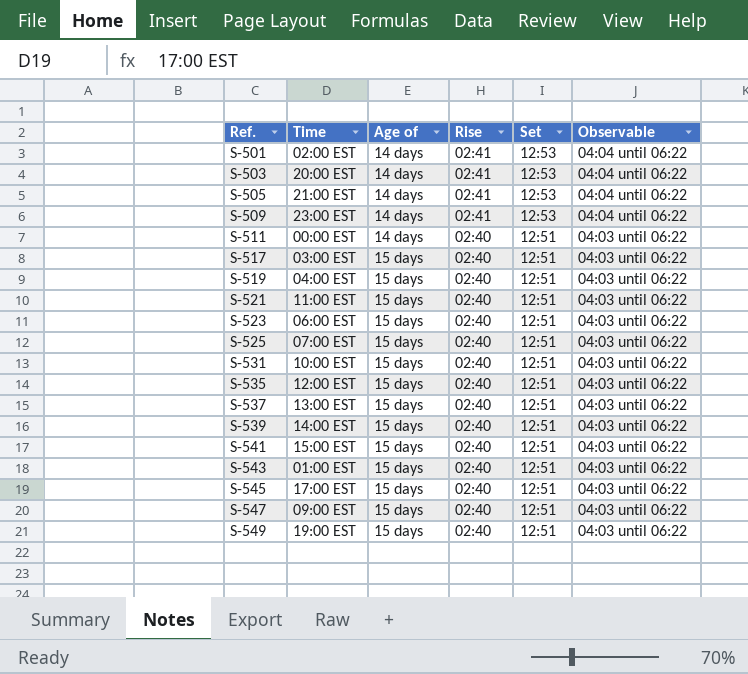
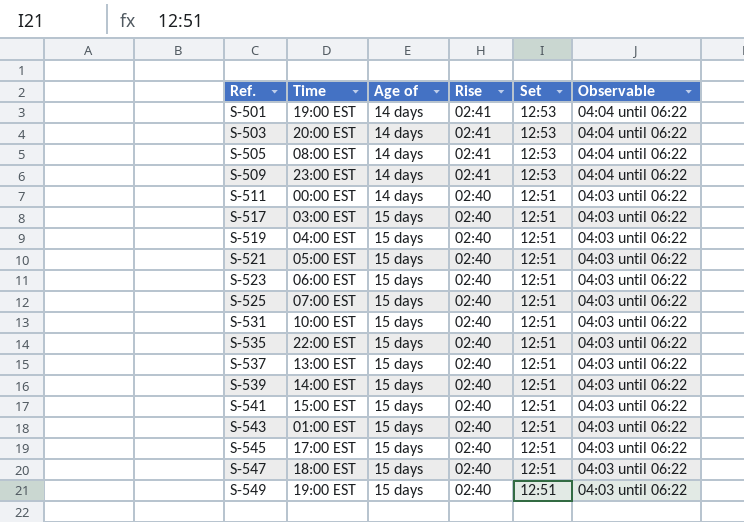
S-501 | Time: 02:00 EST -> 19:00 EST
S-505 | Time: 21:00 EST -> 08:00 EST
S-521 | Time: 11:00 EST -> 05:00 EST
S-535 | Time: 12:00 EST -> 22:00 EST
S-547 | Time: 09:00 EST -> 18:00 EST

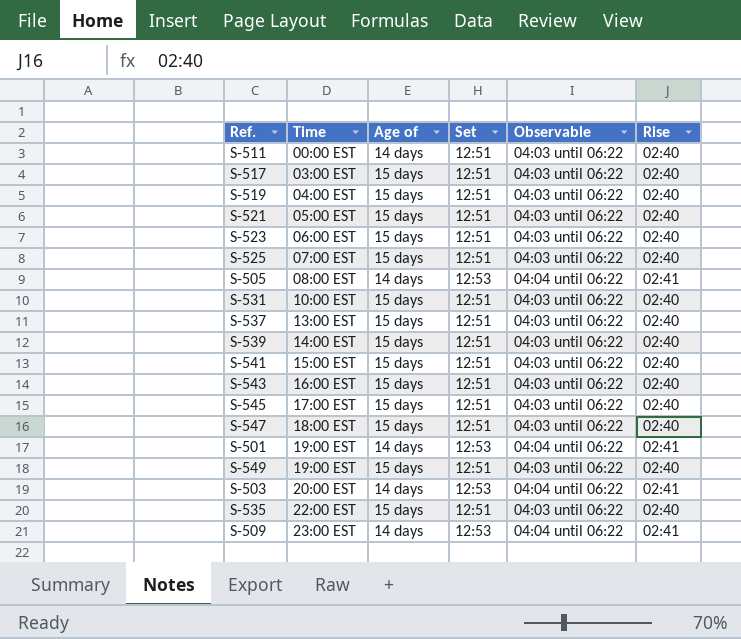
row order: Ref. ascending -> Time ascending
column Rise | position: 4 -> 6
S-543 | Time: 01:00 EST -> 16:00 EST

